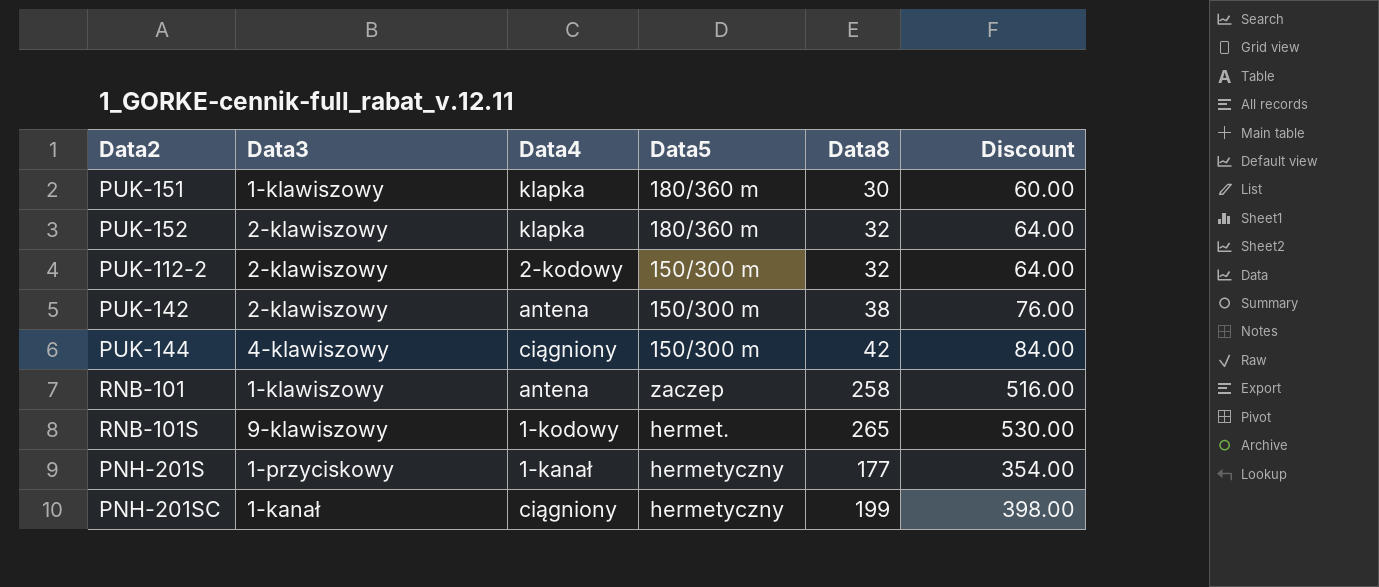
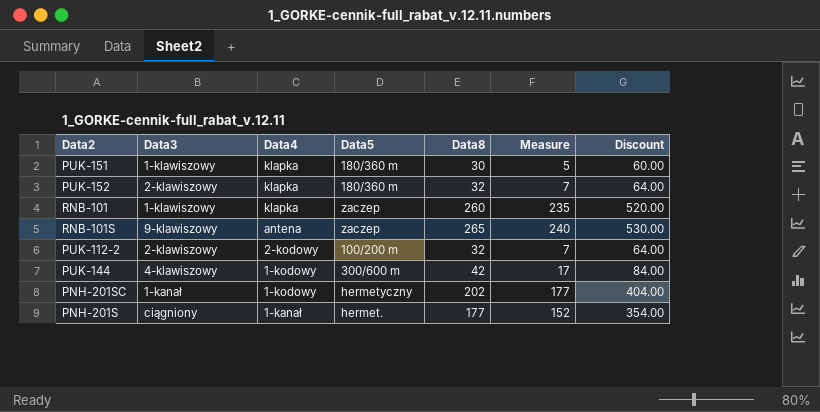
row order: none -> Data4 descending
column Measure | formula: none -> [Data8] - 25
row PUK-142: 2-klawiszowy | antena | 150/300 m | 38 | 76.00 -> none
RNB-101 | Data4: antena -> klapka
RNB-101 | Data8: 258 -> 260
RNB-101 | Discount: 516.00 -> 520.00
RNB-101S | Data4: 1-kodowy -> antena
RNB-101S | Data5: hermet. -> zaczep
PUK-112-2 | Data5: 150/300 m -> 100/200 m
PUK-144 | Data4: ciągniony -> 1-kodowy
PUK-144 | Data5: 150/300 m -> 300/600 m
PNH-201SC | Data4: ciągniony -> 1-kodowy
PNH-201SC | Data8: 199 -> 202
PNH-201SC | Discount: 398.00 -> 404.00
PNH-201S | Data3: 1-przyciskowy -> ciągniony
PNH-201S | Data5: hermetyczny -> hermet.

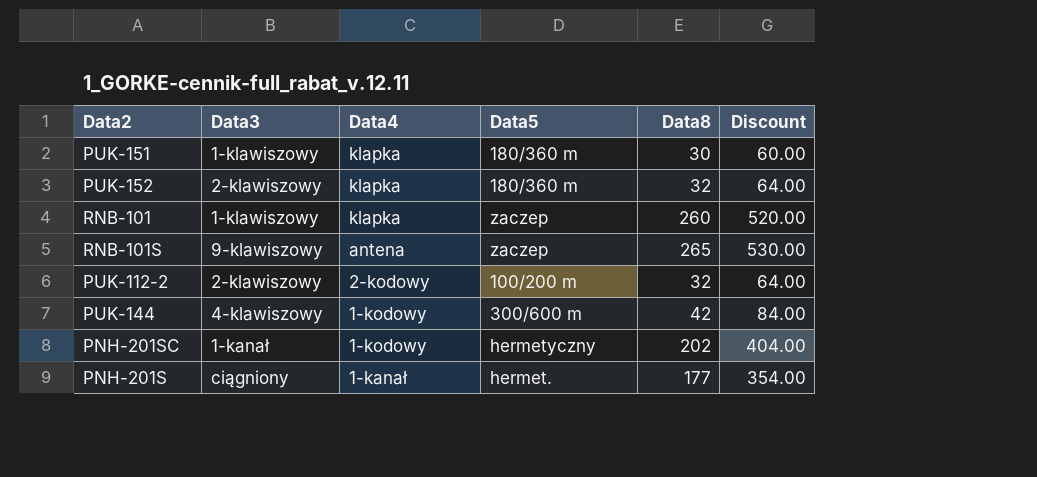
column Measure | formula: [Data8] - 25 -> none

